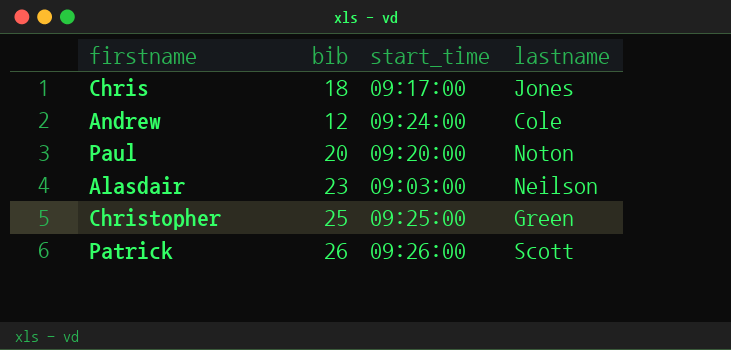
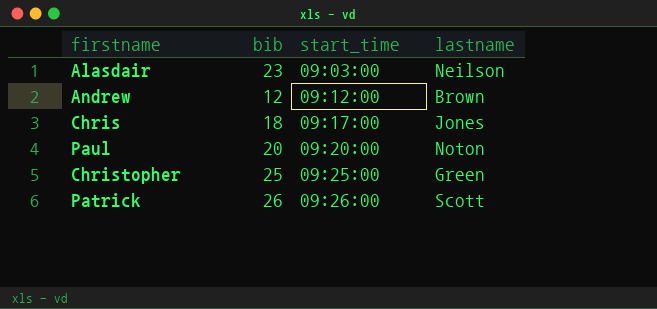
row order: none -> start_time ascending
Andrew | start_time: 09:24:00 -> 09:12:00
Andrew | lastname: Cole -> Brown

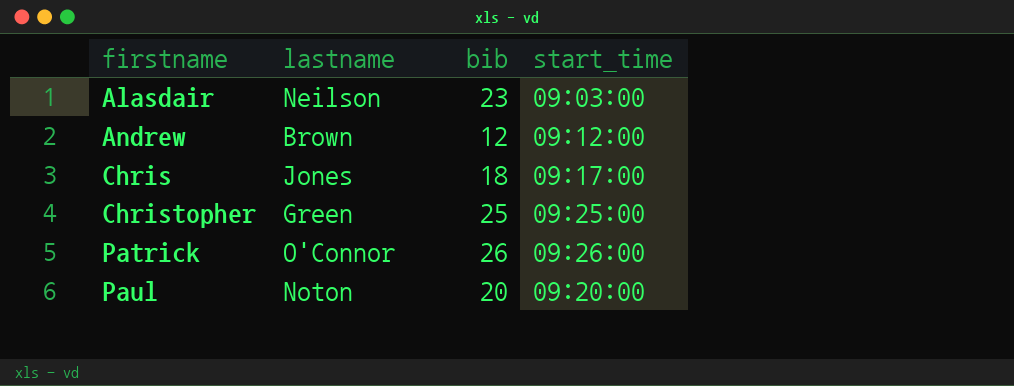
row order: start_time ascending -> firstname ascending
column lastname | position: 4 -> 2
Patrick | lastname: Scott -> O'Connor

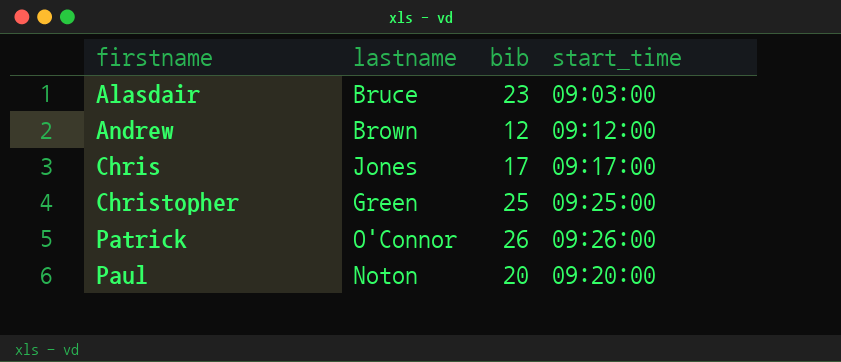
Alasdair | lastname: Neilson -> Bruce
Chris | bib: 18 -> 17

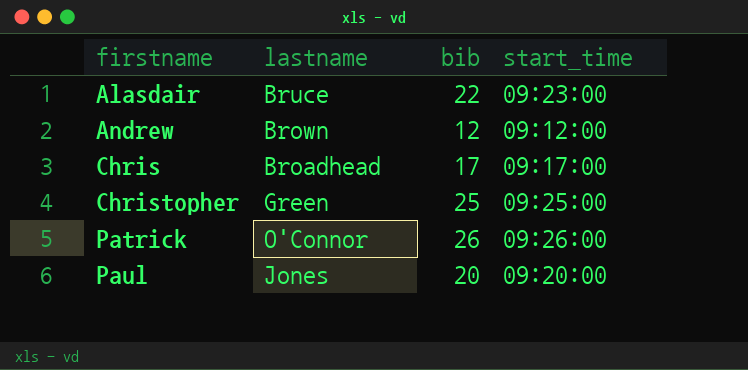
Alasdair | bib: 23 -> 22
Alasdair | start_time: 09:03:00 -> 09:23:00
Chris | lastname: Jones -> Broadhead
Paul | lastname: Noton -> Jones

